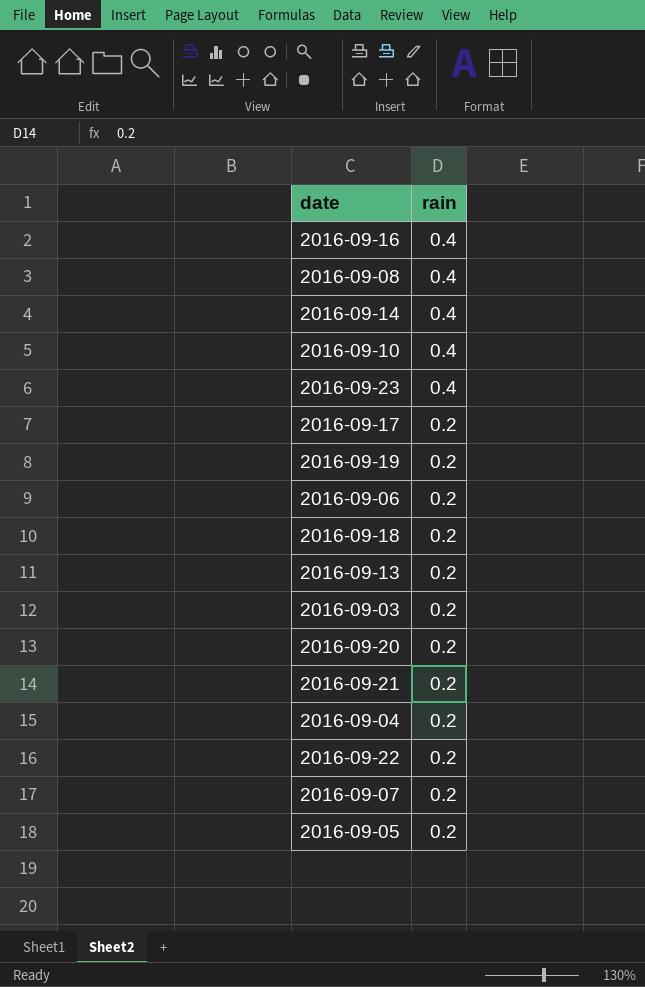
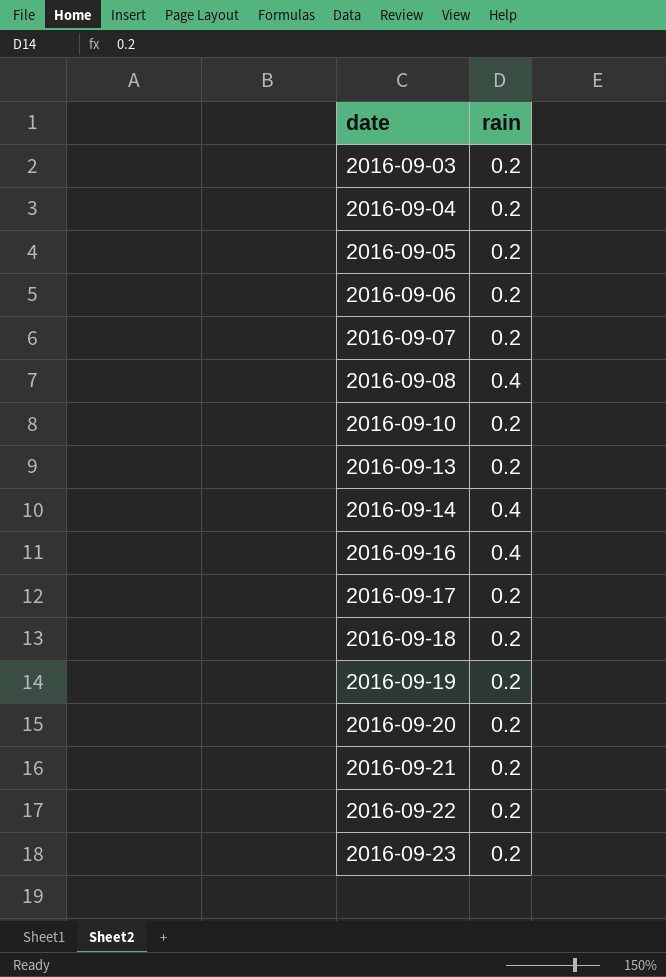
row order: rain descending -> date ascending
2016-09-10 | rain: 0.4 -> 0.2
2016-09-23 | rain: 0.4 -> 0.2

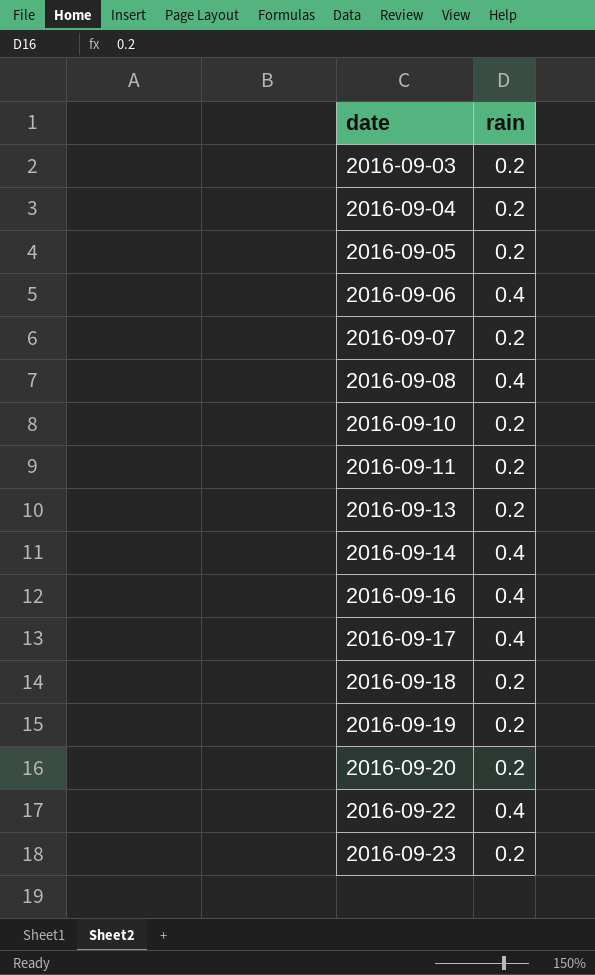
row 2016-09-21: 0.2 -> none
2016-09-06 | rain: 0.2 -> 0.4
row 2016-09-11: none -> 0.2
2016-09-17 | rain: 0.2 -> 0.4
2016-09-22 | rain: 0.2 -> 0.4

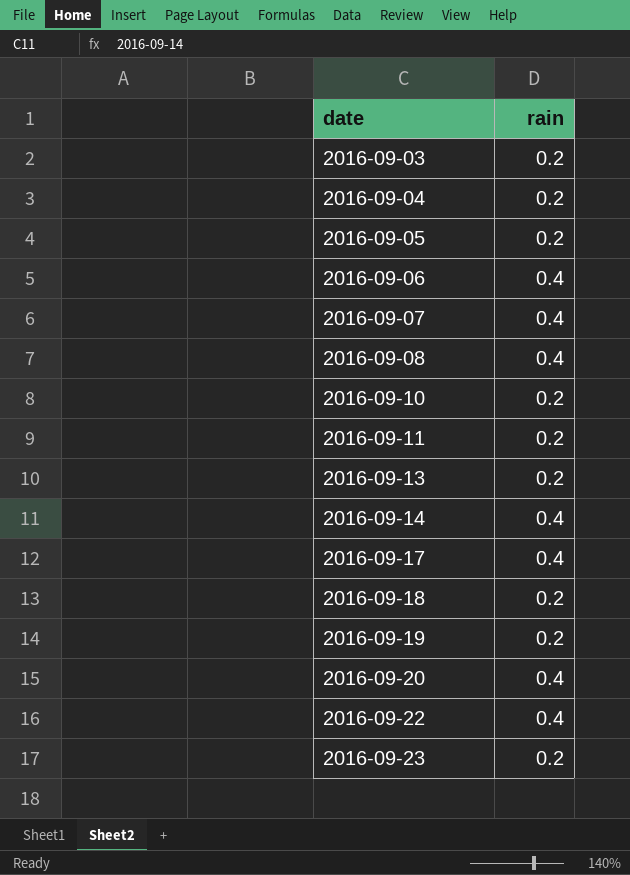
row 2016-09-16: 0.4 -> none
2016-09-07 | rain: 0.2 -> 0.4
2016-09-20 | rain: 0.2 -> 0.4

